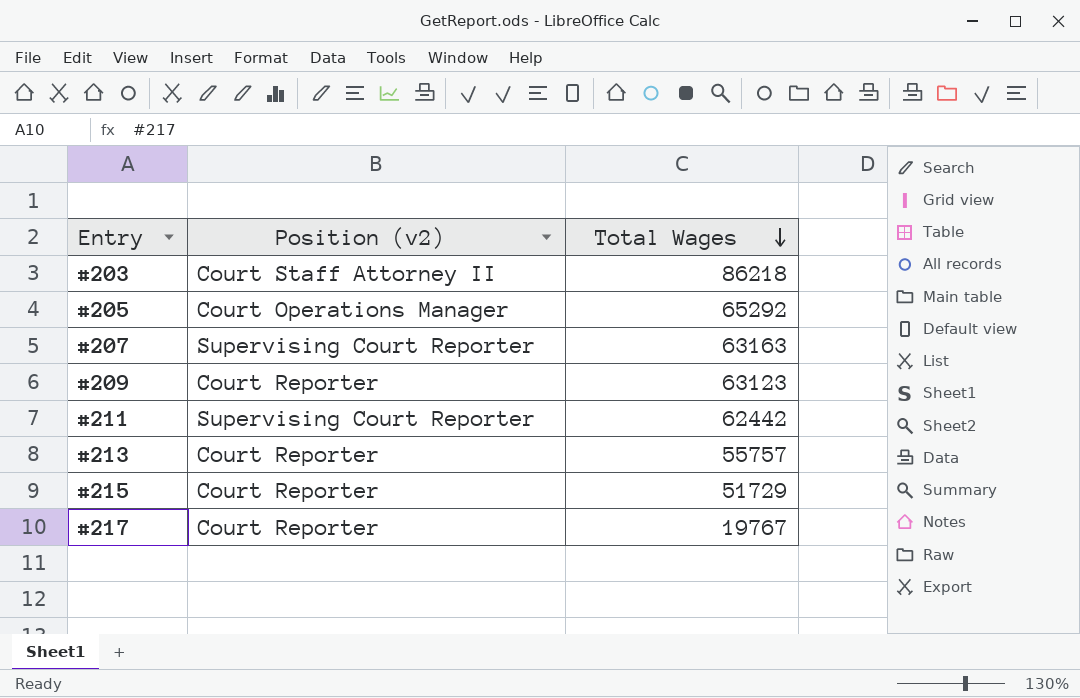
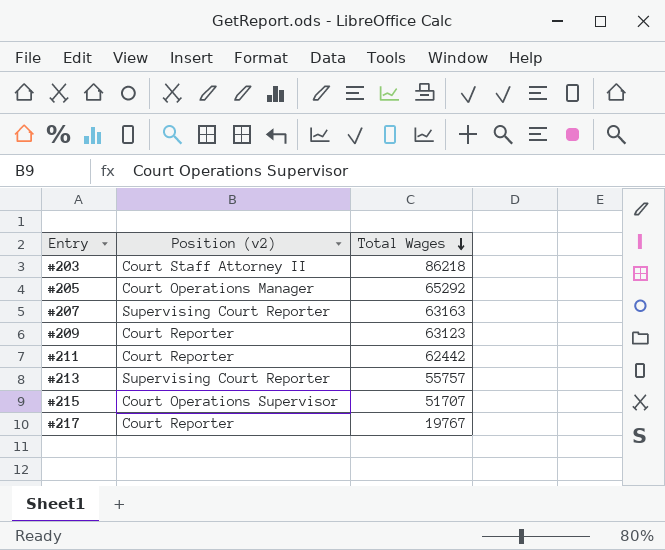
#211 | Position (v2): Supervising Court Reporter -> Court Reporter
#213 | Position (v2): Court Reporter -> Supervising Court Reporter
#215 | Position (v2): Court Reporter -> Court Operations Supervisor
#215 | Total Wages: 51729 -> 51707

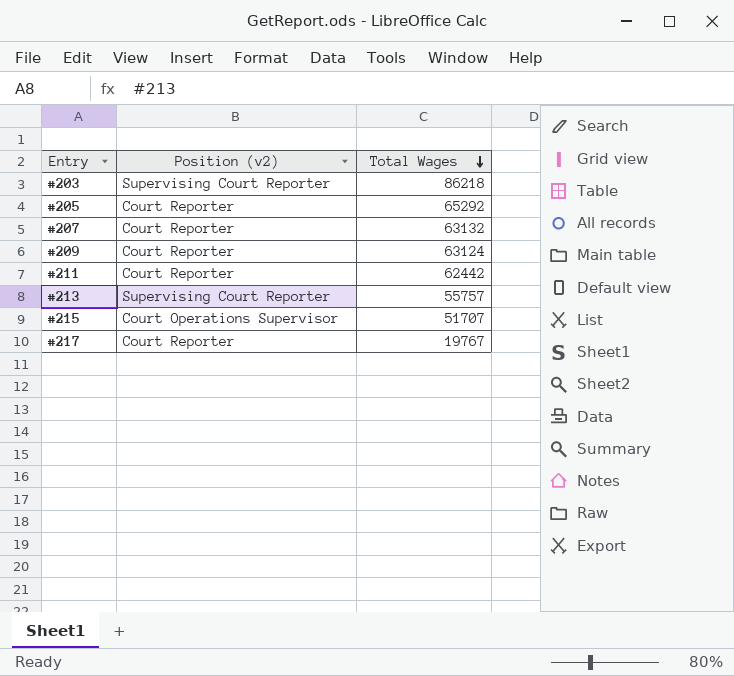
#203 | Position (v2): Court Staff Attorney II -> Supervising Court Reporter
#205 | Position (v2): Court Operations Manager -> Court Reporter
#207 | Position (v2): Supervising Court Reporter -> Court Reporter
#207 | Total Wages: 63163 -> 63132
#209 | Total Wages: 63123 -> 63124

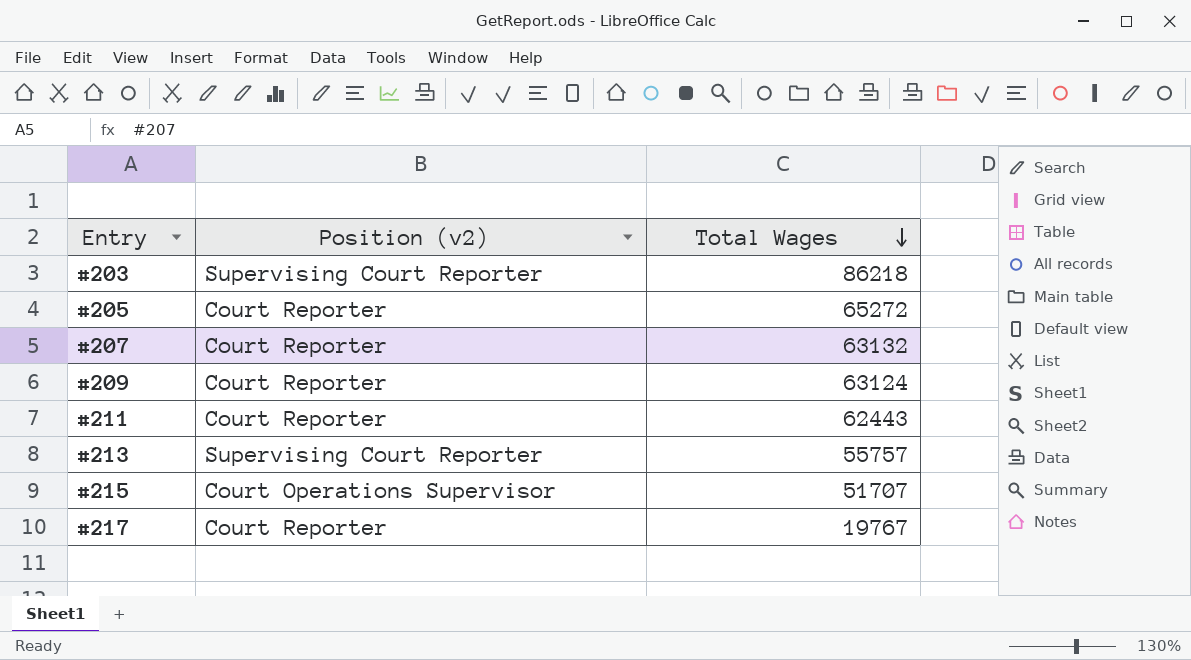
#205 | Total Wages: 65292 -> 65272
#211 | Total Wages: 62442 -> 62443

